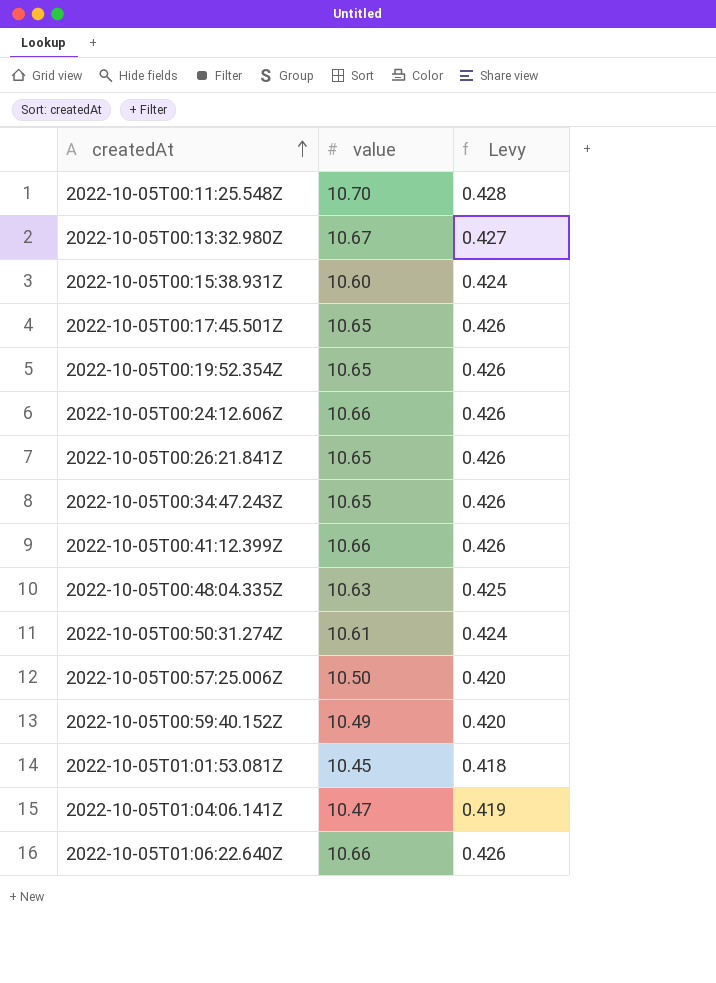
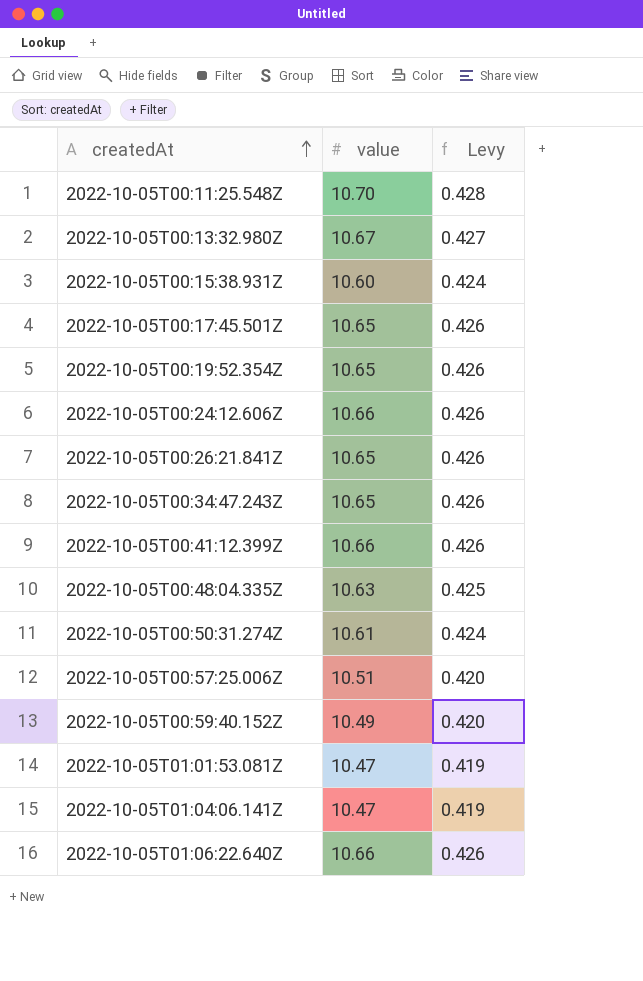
2022-10-05T00:57:25.006Z | value: 10.50 -> 10.51
2022-10-05T01:01:53.081Z | value: 10.45 -> 10.47
2022-10-05T01:01:53.081Z | Levy: 0.418 -> 0.419

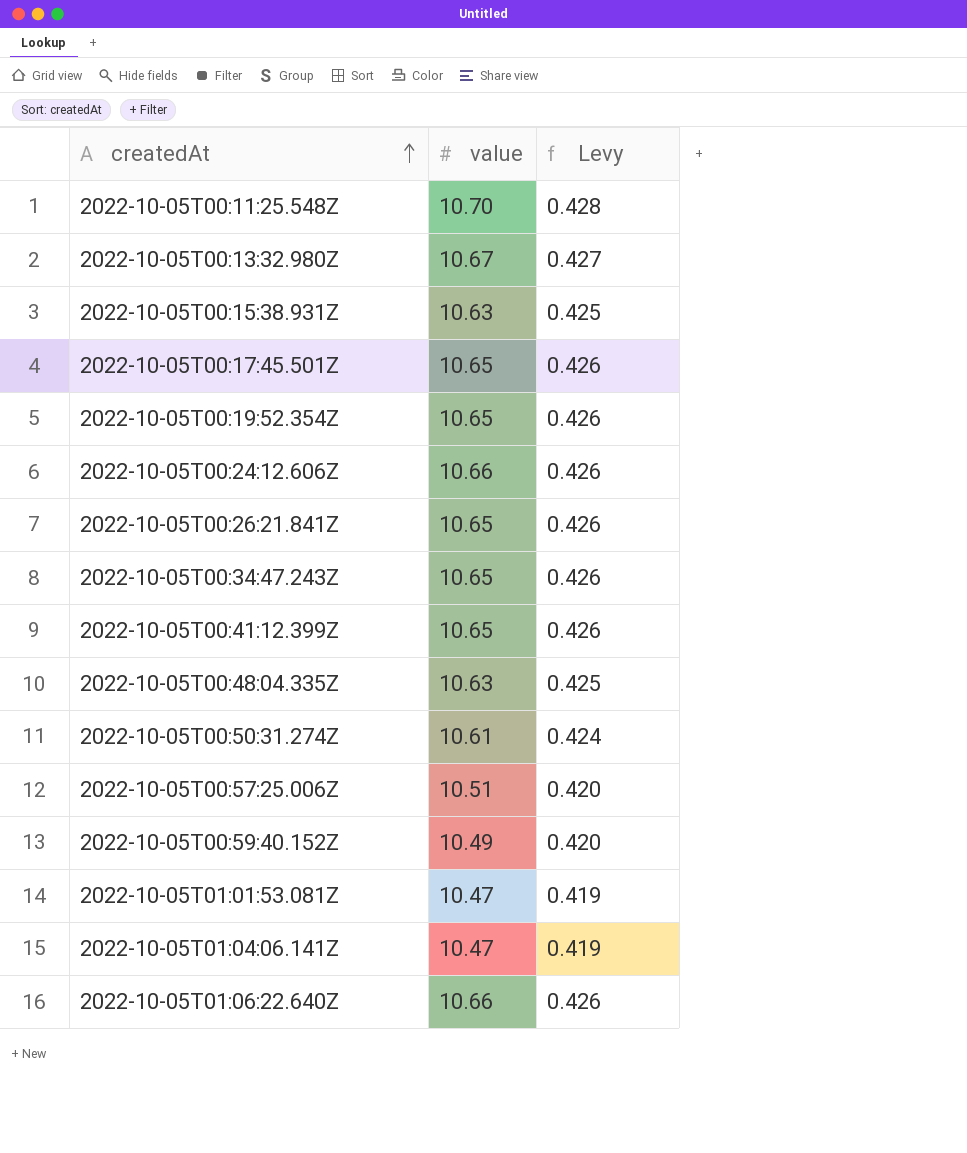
2022-10-05T00:15:38.931Z | value: 10.60 -> 10.63
2022-10-05T00:15:38.931Z | Levy: 0.424 -> 0.425
2022-10-05T00:41:12.399Z | value: 10.66 -> 10.65

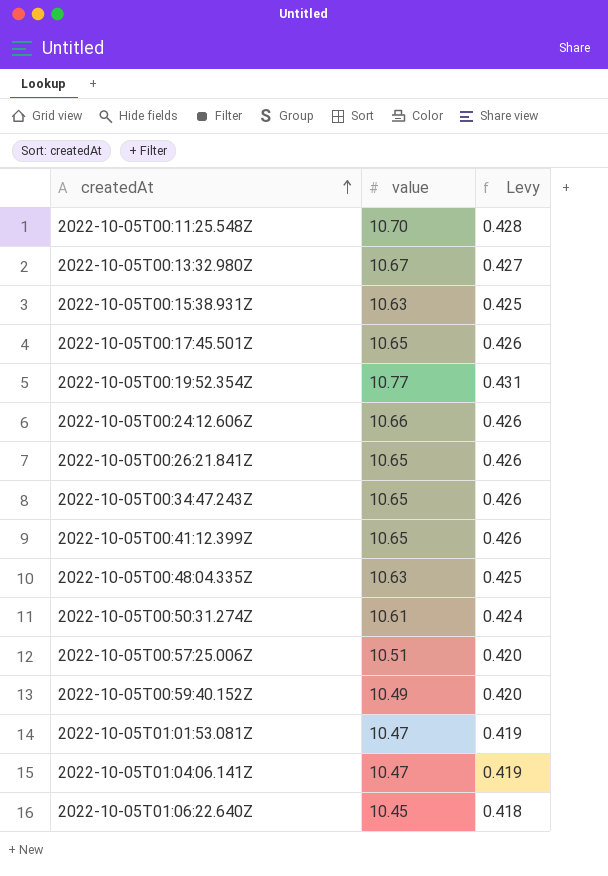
2022-10-05T00:19:52.354Z | value: 10.65 -> 10.77
2022-10-05T00:19:52.354Z | Levy: 0.426 -> 0.431
2022-10-05T01:06:22.640Z | value: 10.66 -> 10.45
2022-10-05T01:06:22.640Z | Levy: 0.426 -> 0.418

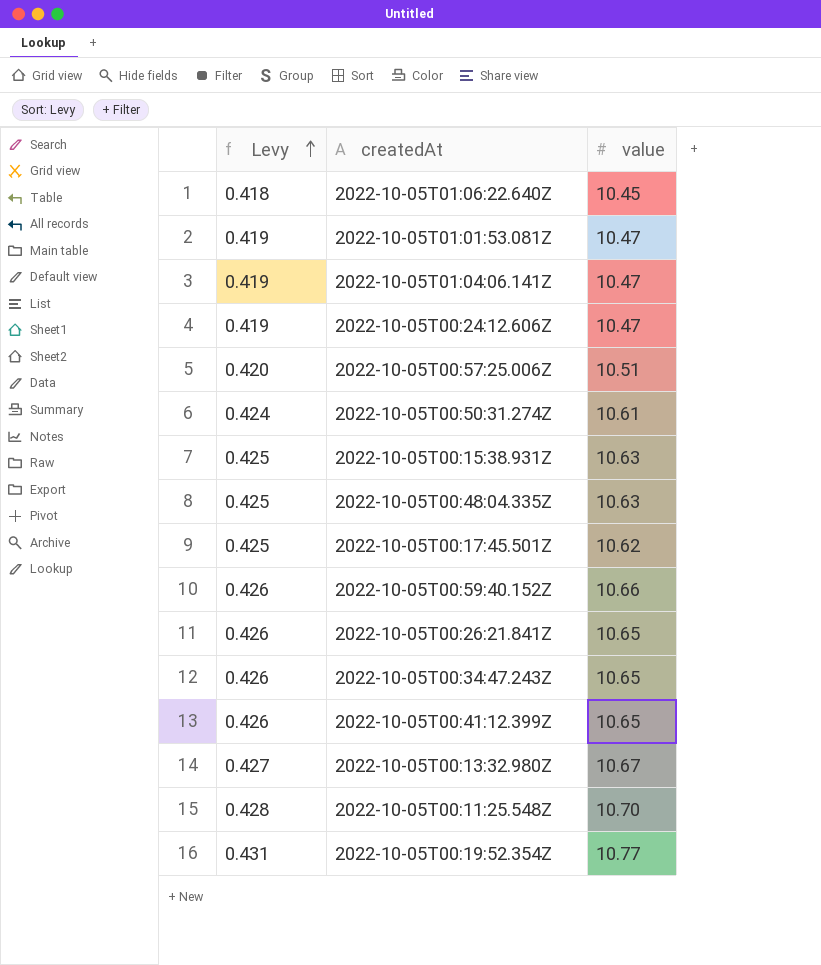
row order: createdAt ascending -> Levy ascending
column Levy | position: 3 -> 1
2022-10-05T00:24:12.606Z | Levy: 0.426 -> 0.419
2022-10-05T00:24:12.606Z | value: 10.66 -> 10.47
2022-10-05T00:17:45.501Z | Levy: 0.426 -> 0.425
2022-10-05T00:17:45.501Z | value: 10.65 -> 10.62
2022-10-05T00:59:40.152Z | Levy: 0.420 -> 0.426
2022-10-05T00:59:40.152Z | value: 10.49 -> 10.66

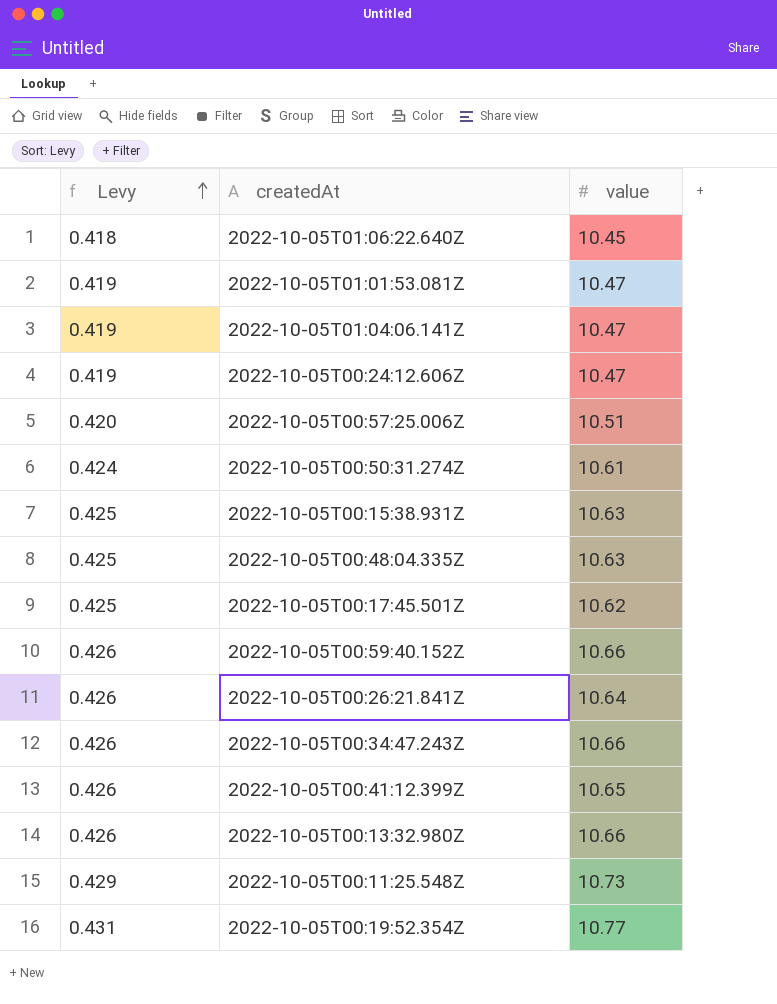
2022-10-05T00:26:21.841Z | value: 10.65 -> 10.64
2022-10-05T00:34:47.243Z | value: 10.65 -> 10.66
2022-10-05T00:13:32.980Z | Levy: 0.427 -> 0.426
2022-10-05T00:13:32.980Z | value: 10.67 -> 10.66
2022-10-05T00:11:25.548Z | Levy: 0.428 -> 0.429
2022-10-05T00:11:25.548Z | value: 10.70 -> 10.73

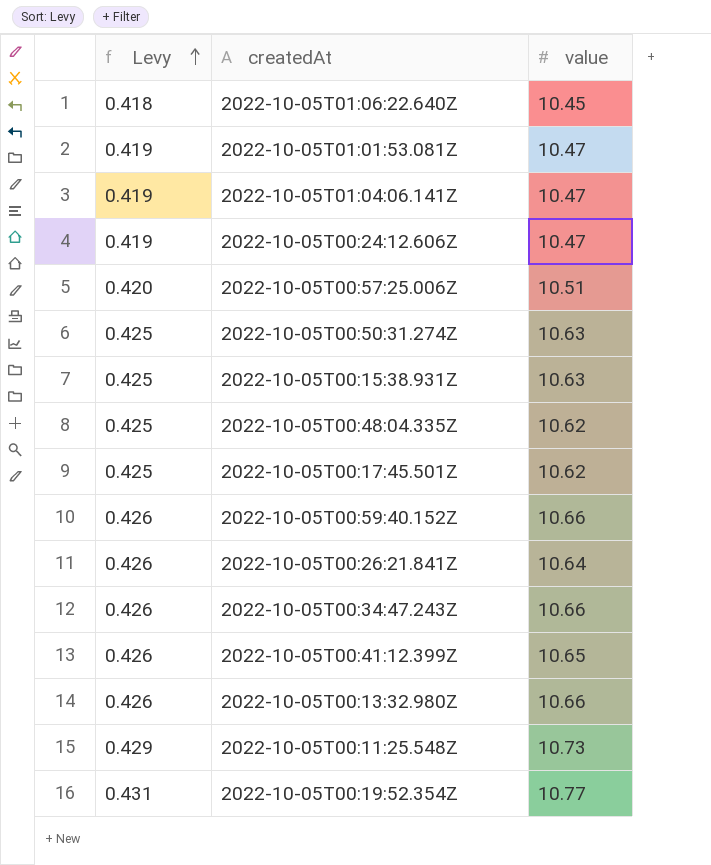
2022-10-05T00:50:31.274Z | Levy: 0.424 -> 0.425
2022-10-05T00:50:31.274Z | value: 10.61 -> 10.63
2022-10-05T00:48:04.335Z | value: 10.63 -> 10.62

